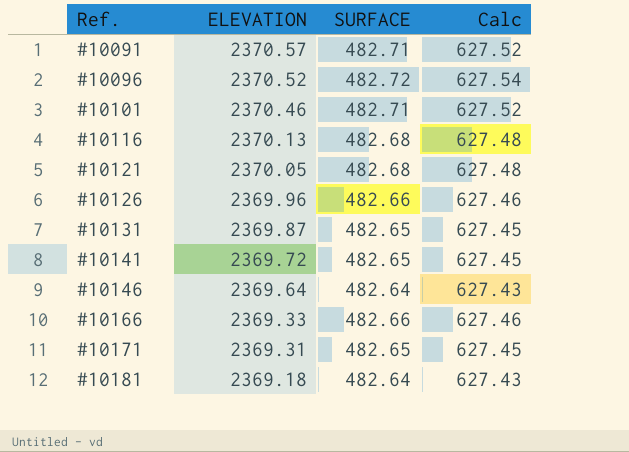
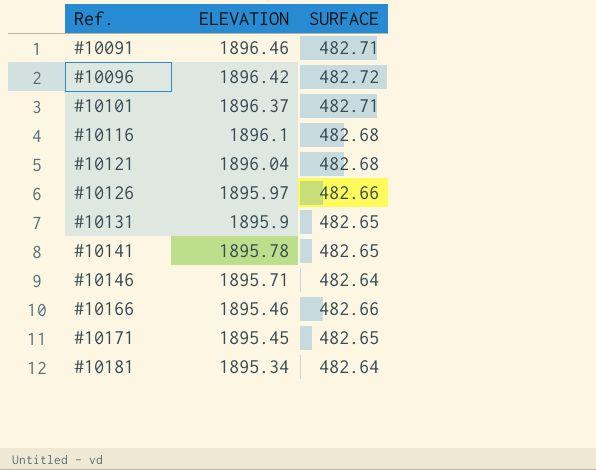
column Calc | formula: [SURFACE] * 1.3 -> none
#10091 | ELEVATION: 2370.57 -> 1896.46
#10096 | ELEVATION: 2370.52 -> 1896.42
#10101 | ELEVATION: 2370.46 -> 1896.37
#10116 | ELEVATION: 2370.13 -> 1896.1
#10121 | ELEVATION: 2370.05 -> 1896.04
#10126 | ELEVATION: 2369.96 -> 1895.97
#10131 | ELEVATION: 2369.87 -> 1895.9
#10141 | ELEVATION: 2369.72 -> 1895.78
#10146 | ELEVATION: 2369.64 -> 1895.71
#10166 | ELEVATION: 2369.33 -> 1895.46
#10171 | ELEVATION: 2369.31 -> 1895.45
#10181 | ELEVATION: 2369.18 -> 1895.34

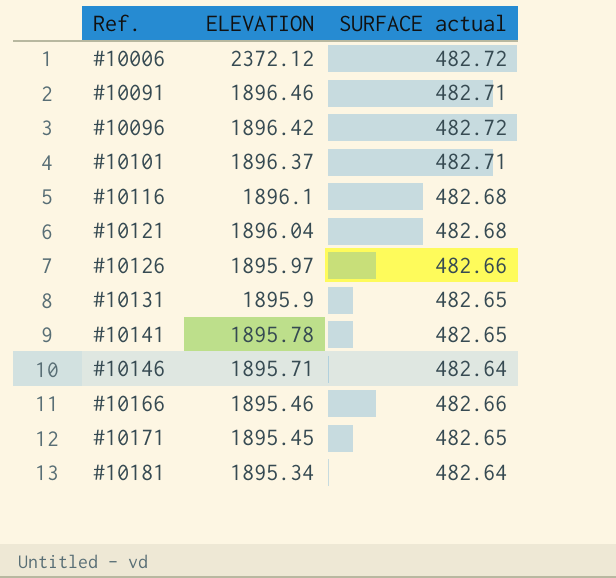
column name: SURFACE -> SURFACE actual
row #10006: none -> 2372.12 | 482.72

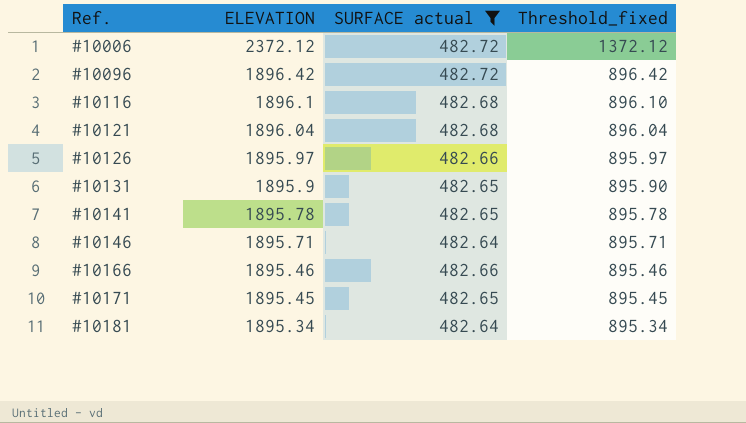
filter: none -> SURFACE actual != 482.71
column Threshold_fixed | formula: none -> [ELEVATION] - 1000

